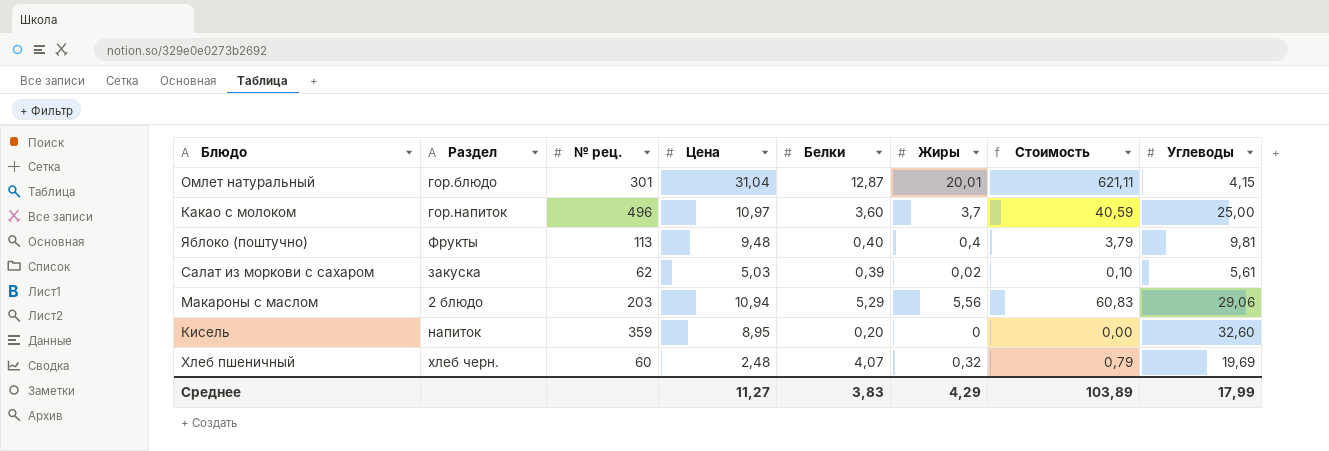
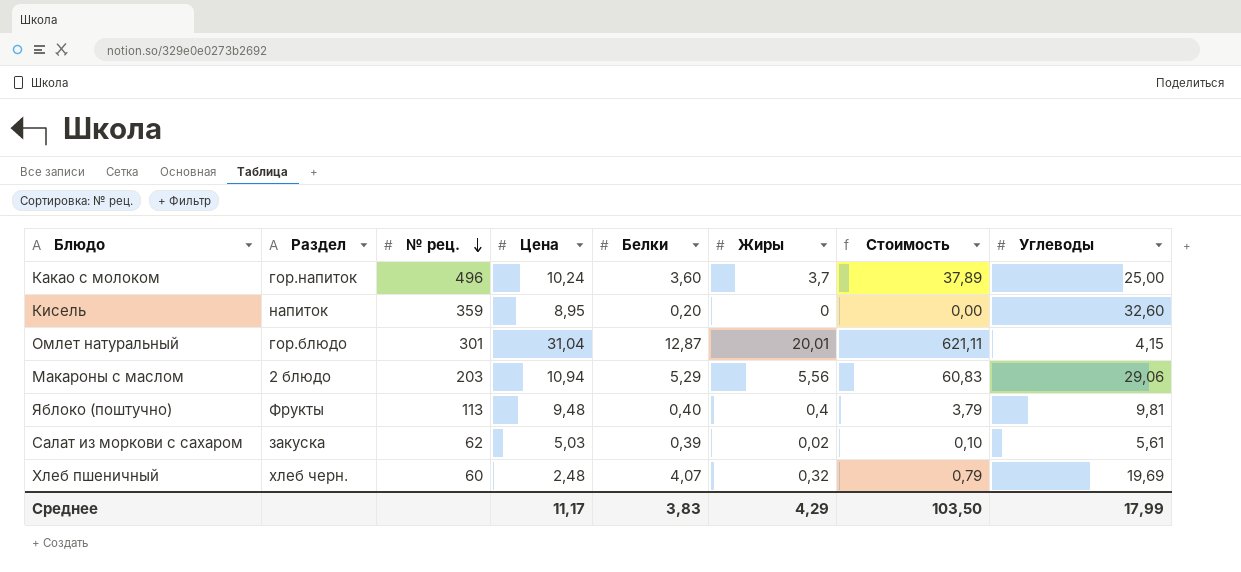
row order: none -> № рец. descending
Какао с молоком | Цена: 10,97 -> 10,24
Какао с молоком | Стоимость: 40,59 -> 37,89
Среднее | Цена: 11,27 -> 11,17
Среднее | Стоимость: 103,89 -> 103,50

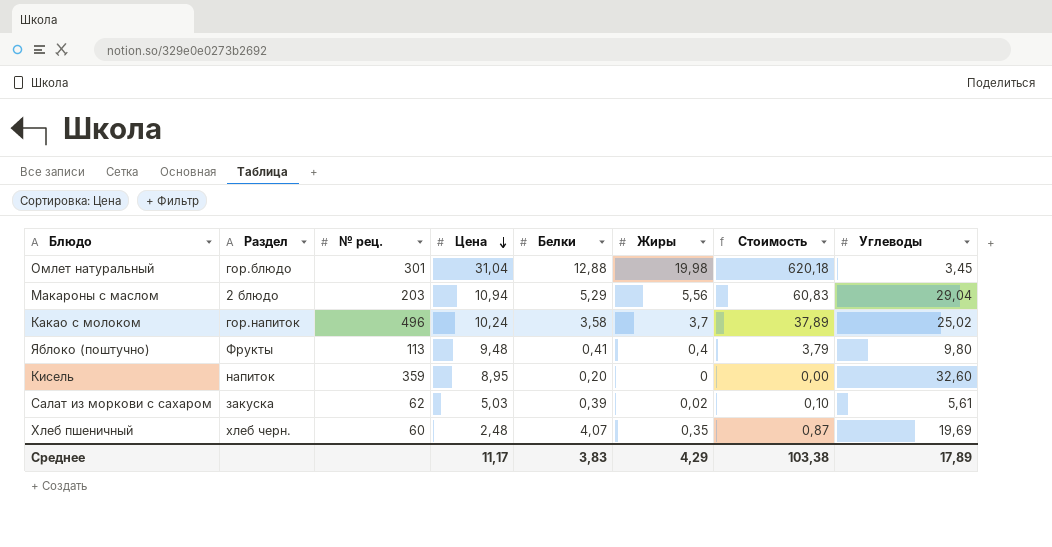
row order: № рец. descending -> Цена descending
Омлет натуральный | Белки: 12,87 -> 12,88
Омлет натуральный | Жиры: 20,01 -> 19,98
Омлет натуральный | Стоимость: 621,11 -> 620,18
Омлет натуральный | Углеводы: 4,15 -> 3,45
Макароны с маслом | Углеводы: 29,06 -> 29,04
Какао с молоком | Белки: 3,60 -> 3,58
Какао с молоком | Углеводы: 25,00 -> 25,02
Яблоко (поштучно) | Белки: 0,40 -> 0,41
Яблоко (поштучно) | Углеводы: 9,81 -> 9,80
Хлеб пшеничный | Жиры: 0,32 -> 0,35
Хлеб пшеничный | Стоимость: 0,79 -> 0,87
Среднее | Стоимость: 103,50 -> 103,38
Среднее | Углеводы: 17,99 -> 17,89

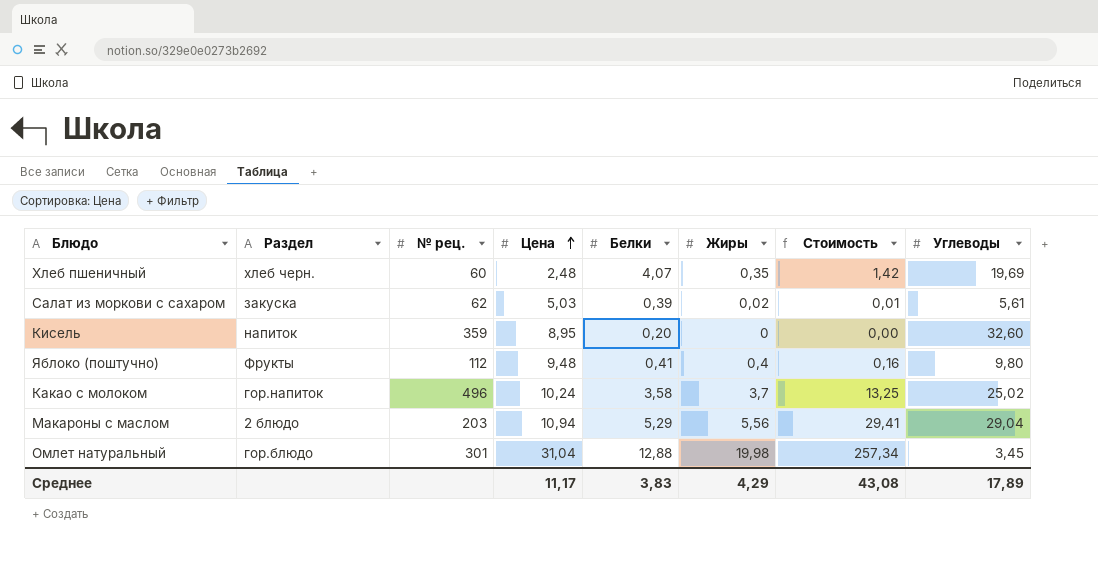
row order: Цена descending -> Цена ascending
column Стоимость | formula: [Цена] * [Жиры] -> [Белки] * [Жиры]
Яблоко (поштучно) | № рец.: 113 -> 112
Среднее | Стоимость: 103,38 -> 43,08

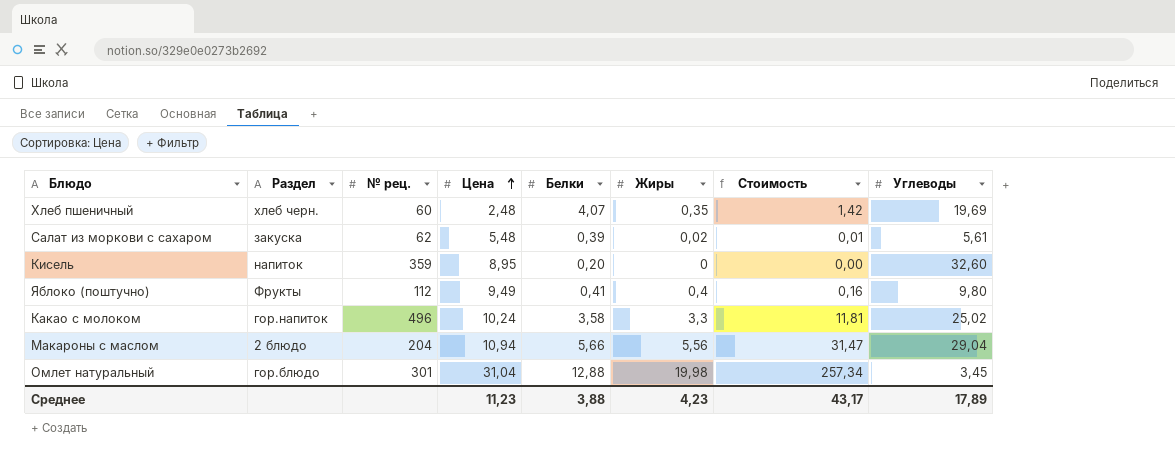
Салат из моркови с сахаром | Цена: 5,03 -> 5,48
Яблоко (поштучно) | Цена: 9,48 -> 9,49
Какао с молоком | Жиры: 3,7 -> 3,3
Какао с молоком | Стоимость: 13,25 -> 11,81
Макароны с маслом | № рец.: 203 -> 204
Макароны с маслом | Белки: 5,29 -> 5,66
Макароны с маслом | Стоимость: 29,41 -> 31,47
Среднее | Цена: 11,17 -> 11,23
Среднее | Белки: 3,83 -> 3,88
Среднее | Жиры: 4,29 -> 4,23
Среднее | Стоимость: 43,08 -> 43,17

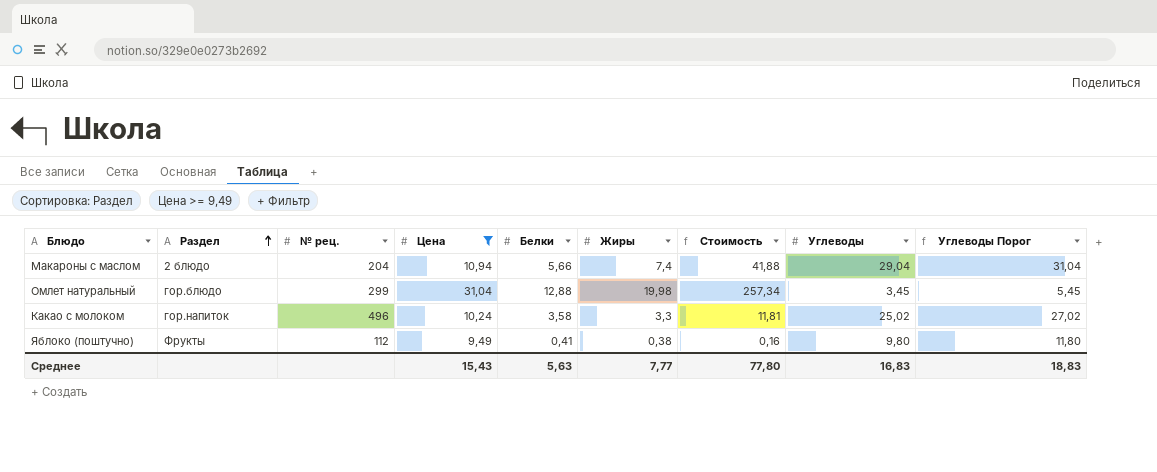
filter: none -> Цена >= 9,49
row order: Цена ascending -> Раздел ascending
column Углеводы Порог | formula: none -> [Углеводы] + 2
Макароны с маслом | Жиры: 5,56 -> 7,4
Макароны с маслом | Стоимость: 31,47 -> 41,88
Омлет натуральный | № рец.: 301 -> 299
Яблоко (поштучно) | Жиры: 0,4 -> 0,38
Среднее | Цена: 11,23 -> 15,43
Среднее | Белки: 3,88 -> 5,63
Среднее | Жиры: 4,23 -> 7,77
Среднее | Стоимость: 43,17 -> 77,80
Среднее | Углеводы: 17,89 -> 16,83

